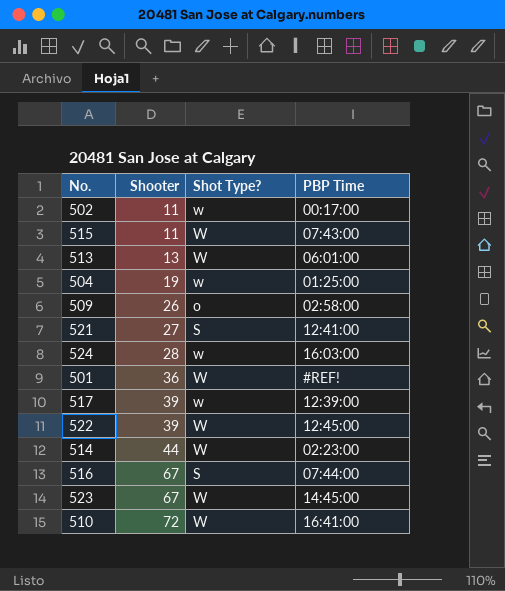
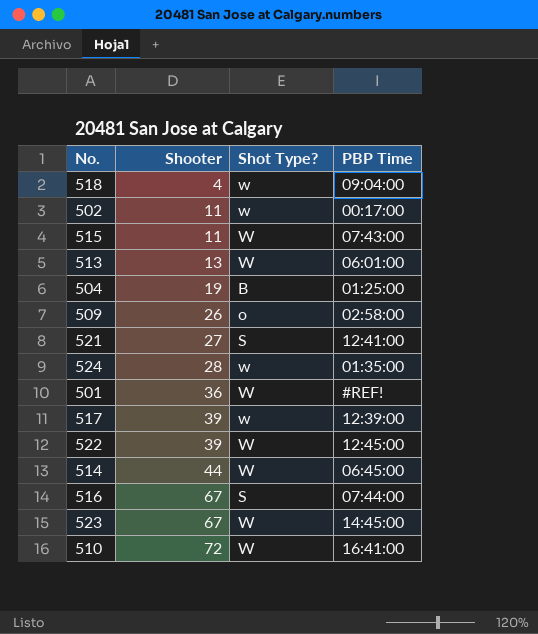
row 518: none -> 4 | w | 09:04:00
504 | Shot Type?: w -> B
524 | PBP Time: 16:03:00 -> 01:35:00
514 | PBP Time: 02:23:00 -> 06:45:00

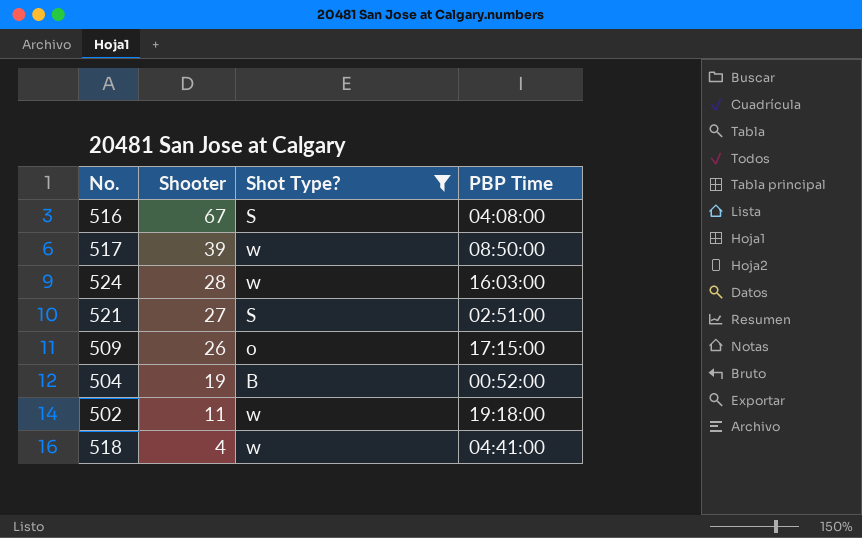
filter: none -> Shot Type? != W
row order: Shooter ascending -> Shooter descending
516 | PBP Time: 07:44:00 -> 04:08:00
517 | PBP Time: 12:39:00 -> 08:50:00
524 | PBP Time: 01:35:00 -> 16:03:00
521 | PBP Time: 12:41:00 -> 02:51:00
509 | PBP Time: 02:58:00 -> 17:15:00
504 | PBP Time: 01:25:00 -> 00:52:00
502 | PBP Time: 00:17:00 -> 19:18:00
518 | PBP Time: 09:04:00 -> 04:41:00

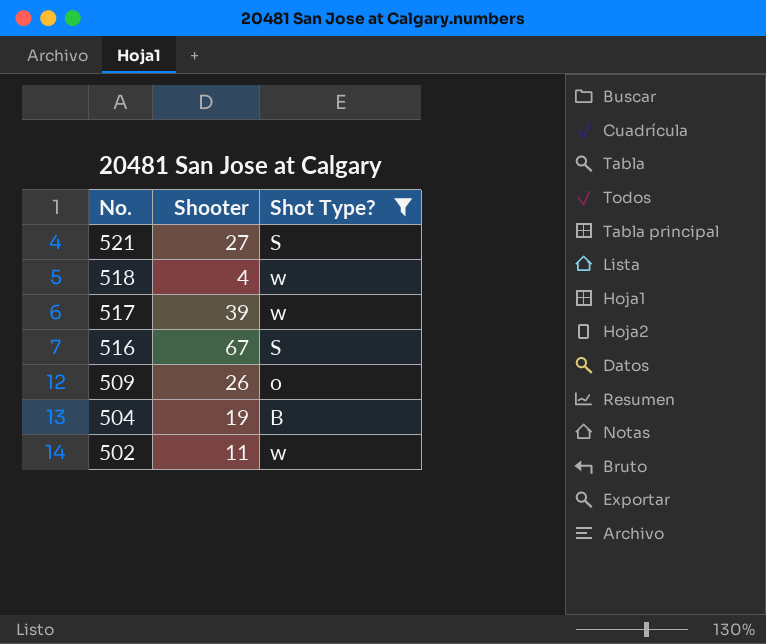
row order: Shooter descending -> No. descending
column PBP Time | position: 4 -> none
row 524: 28 | w | 16:03:00 -> none

